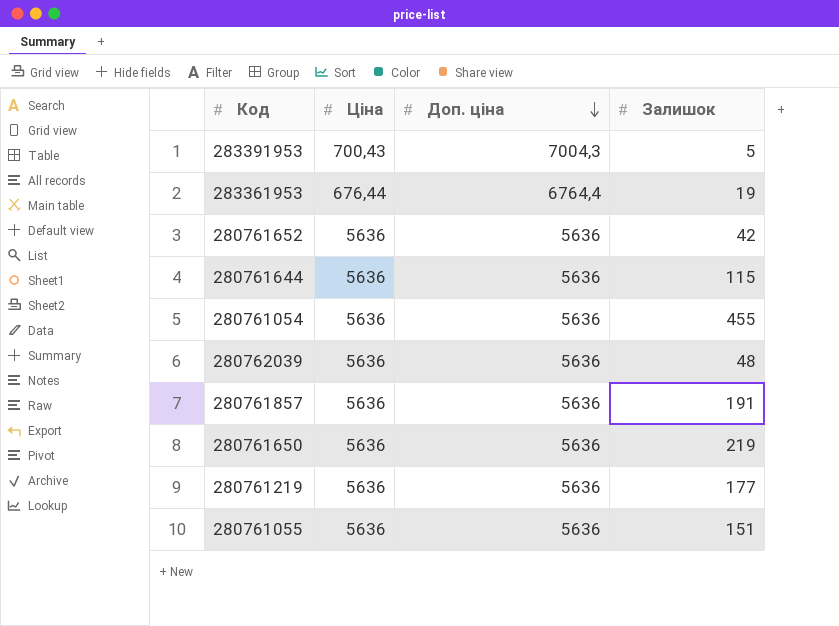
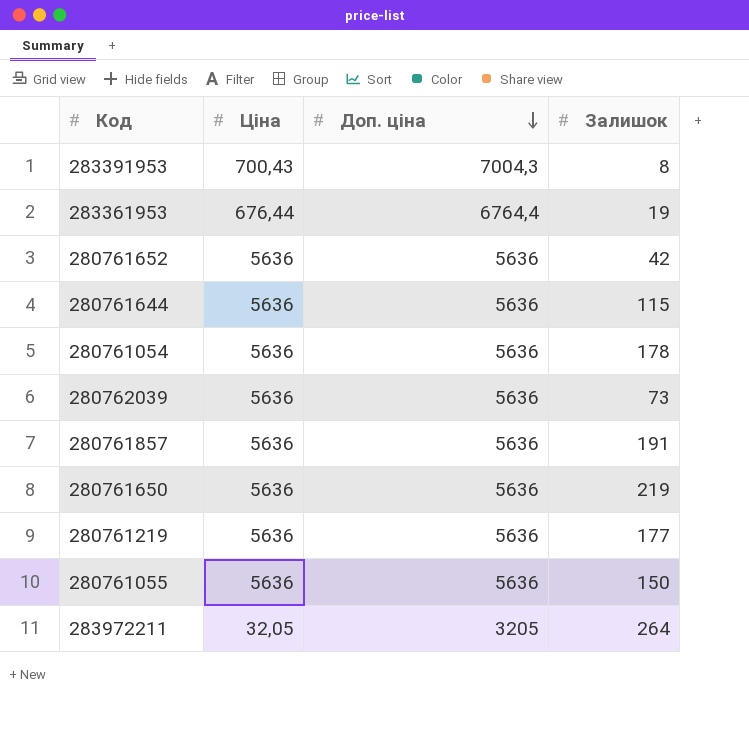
283391953 | Залишок: 5 -> 8
280761054 | Залишок: 455 -> 178
280762039 | Залишок: 48 -> 73
280761055 | Залишок: 151 -> 150
row 283972211: none -> 32,05 | 3205 | 264

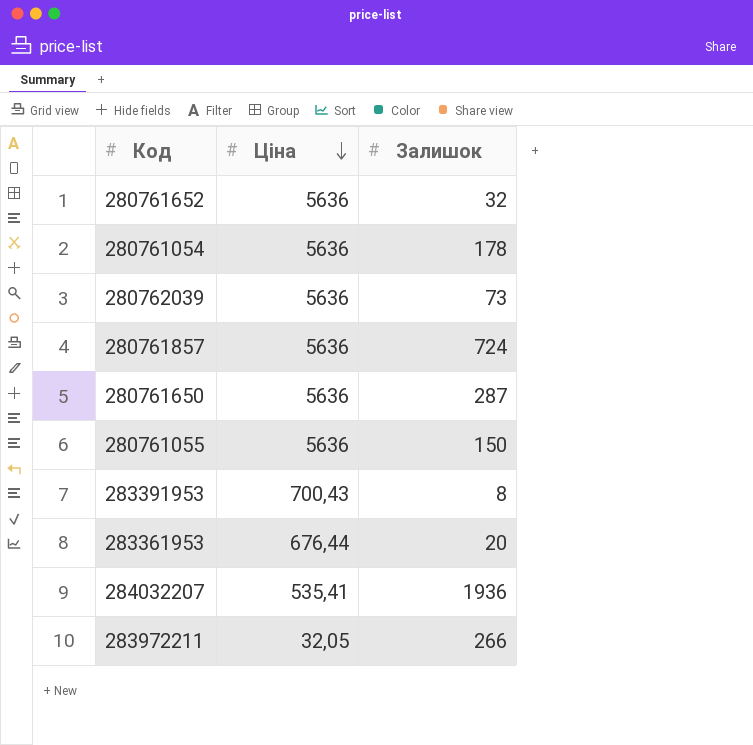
row order: Доп. ціна descending -> Ціна descending
column Доп. ціна | position: 3 -> none
row 280761644: 5636 | 5636 | 115 -> none
row 280761219: 5636 | 5636 | 177 -> none
280761652 | Залишок: 42 -> 32
280761857 | Залишок: 191 -> 724
280761650 | Залишок: 219 -> 287
283361953 | Залишок: 19 -> 20
row 284032207: none -> 535,41 | 1936
283972211 | Залишок: 264 -> 266

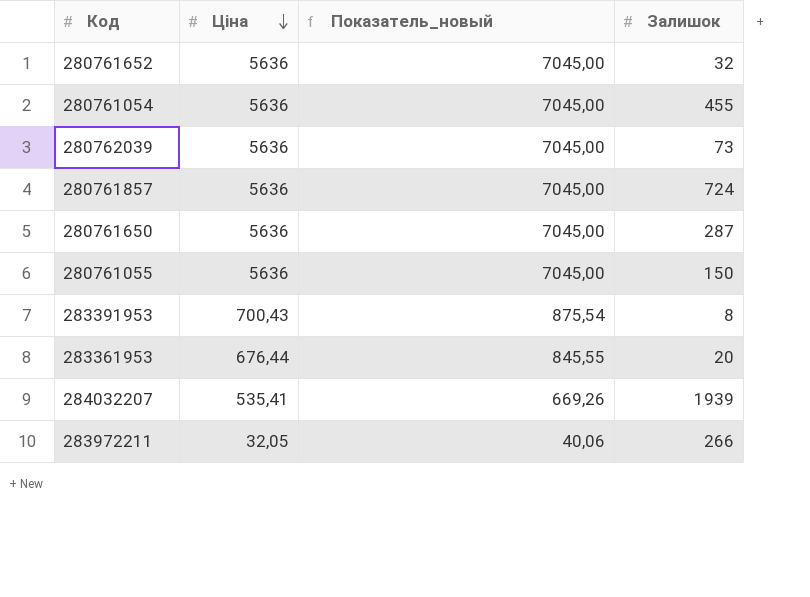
column Показатель_новый | formula: none -> [Ціна] * 1,25
280761054 | Залишок: 178 -> 455
284032207 | Залишок: 1936 -> 1939

